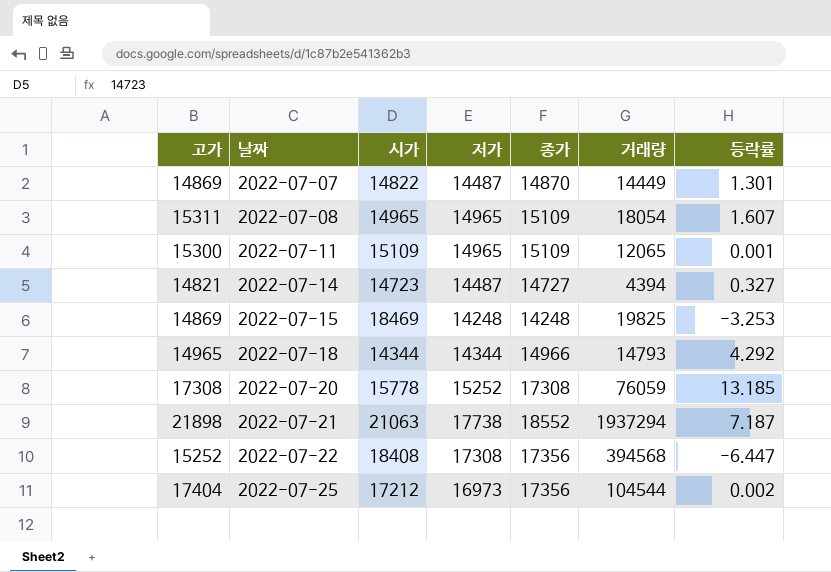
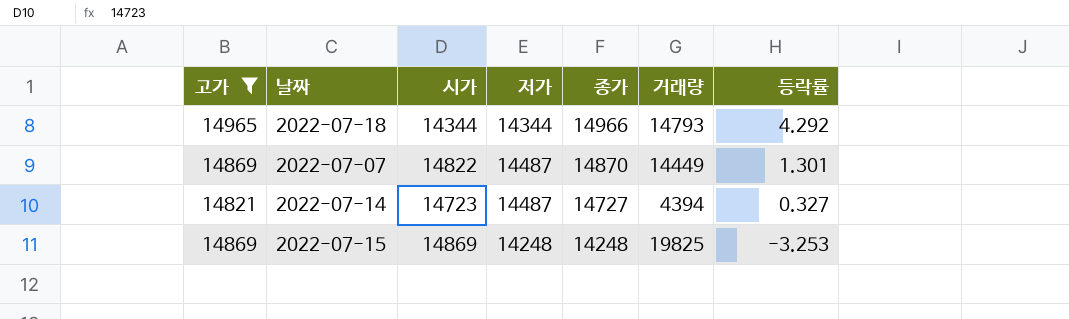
filter: none -> 고가 <= 14965
row order: 날짜 ascending -> 종가 descending
2022-07-15 | 시가: 18469 -> 14869

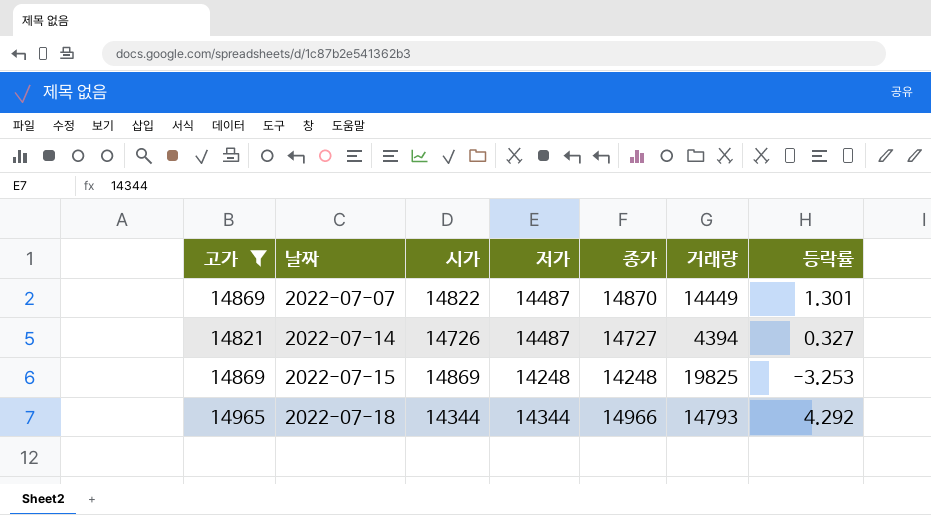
row order: 종가 descending -> 날짜 ascending
2022-07-14 | 시가: 14723 -> 14726

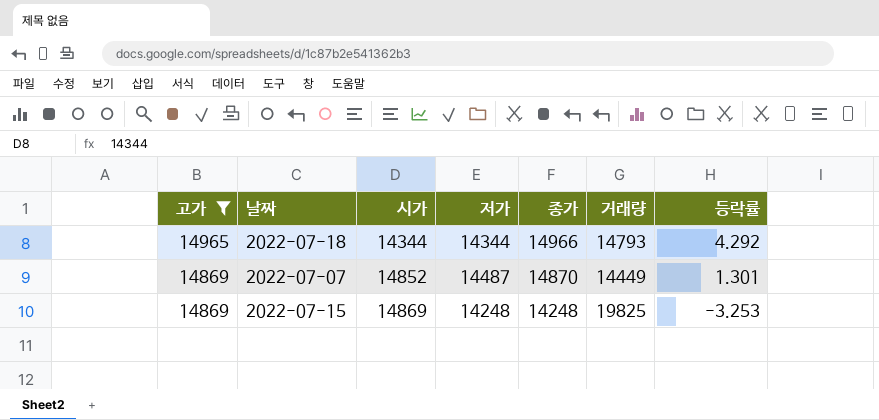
row order: 날짜 ascending -> 고가 descending
row 2022-07-14: 14821 | 14726 | 14487 | 14727 | 4394 | 0.327 -> none
2022-07-07 | 시가: 14822 -> 14852

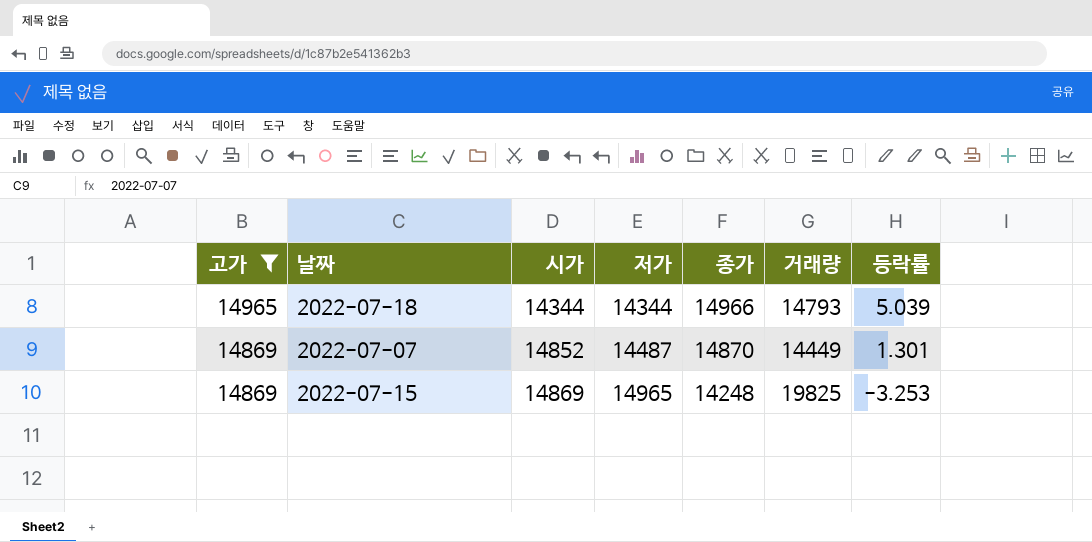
2022-07-18 | 등락률: 4.292 -> 5.039
2022-07-15 | 저가: 14248 -> 14965

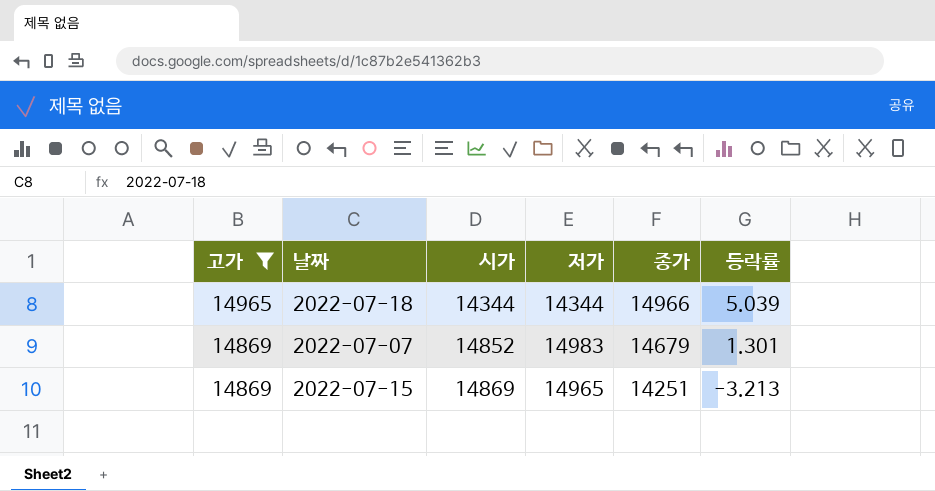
column 거래량 | position: 6 -> none
2022-07-07 | 저가: 14487 -> 14983
2022-07-07 | 종가: 14870 -> 14679
2022-07-15 | 종가: 14248 -> 14251
2022-07-15 | 등락률: -3.253 -> -3.213

